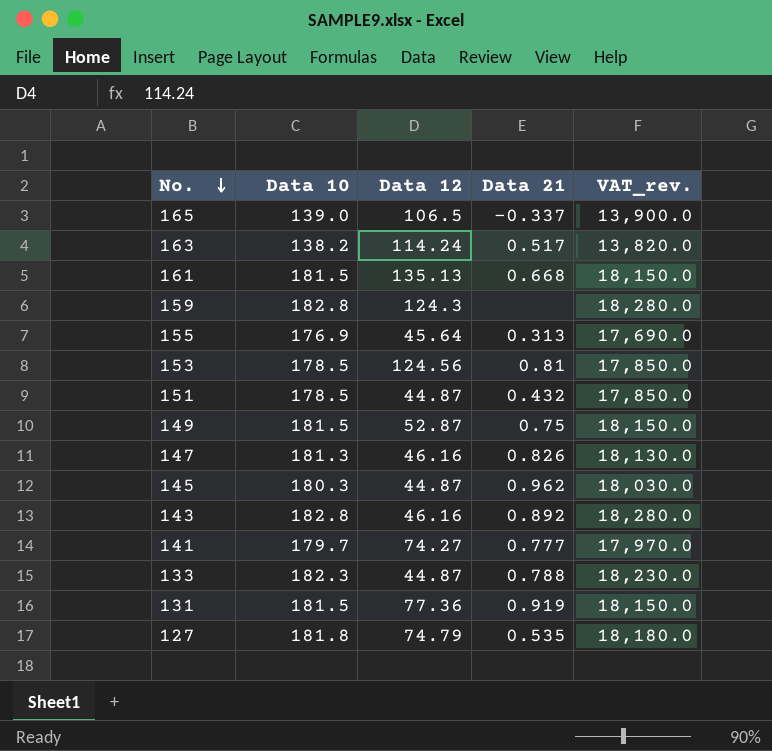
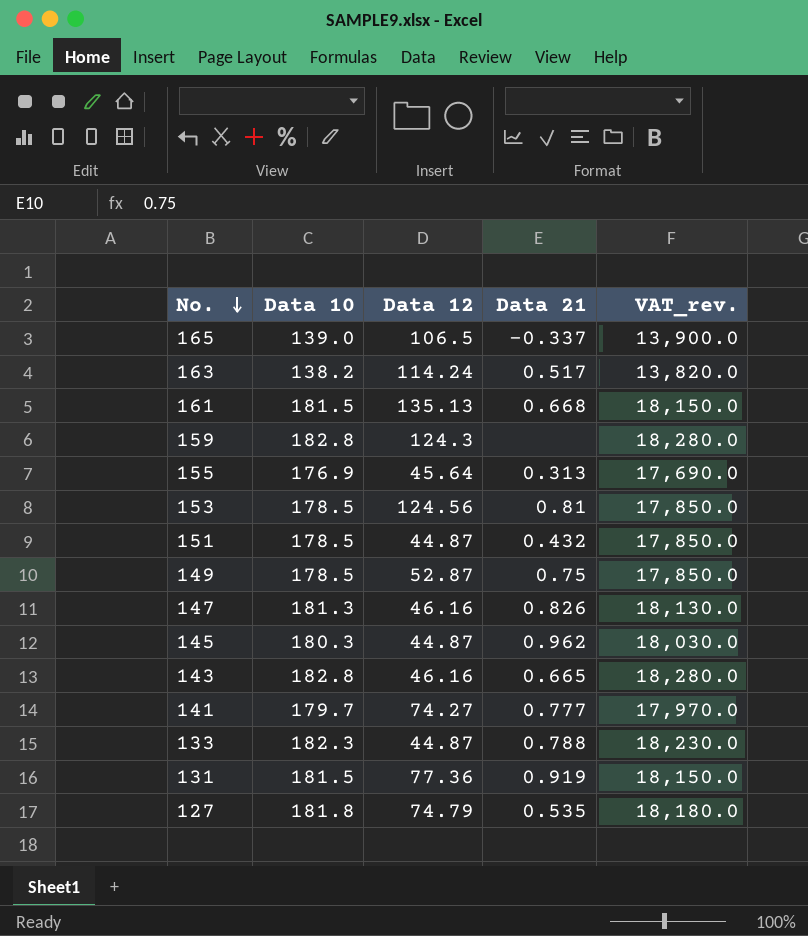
149 | Data 10: 181.5 -> 178.5
149 | VAT_rev.: 18,150.0 -> 17,850.0
143 | Data 21: 0.892 -> 0.665

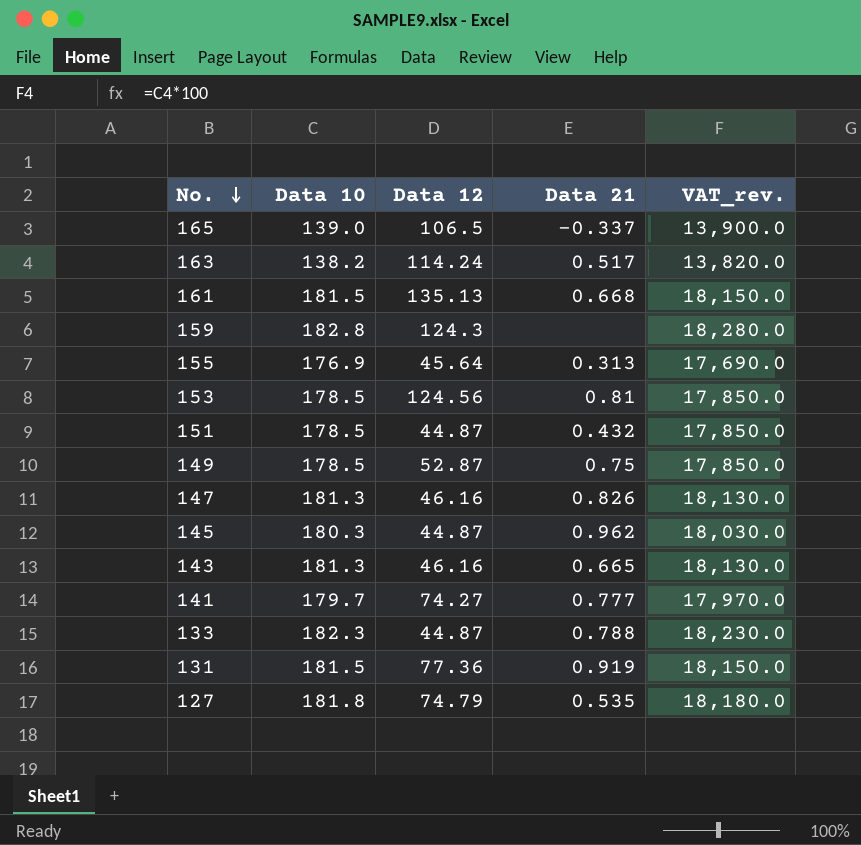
143 | Data 10: 182.8 -> 181.3
143 | VAT_rev.: 18,280.0 -> 18,130.0

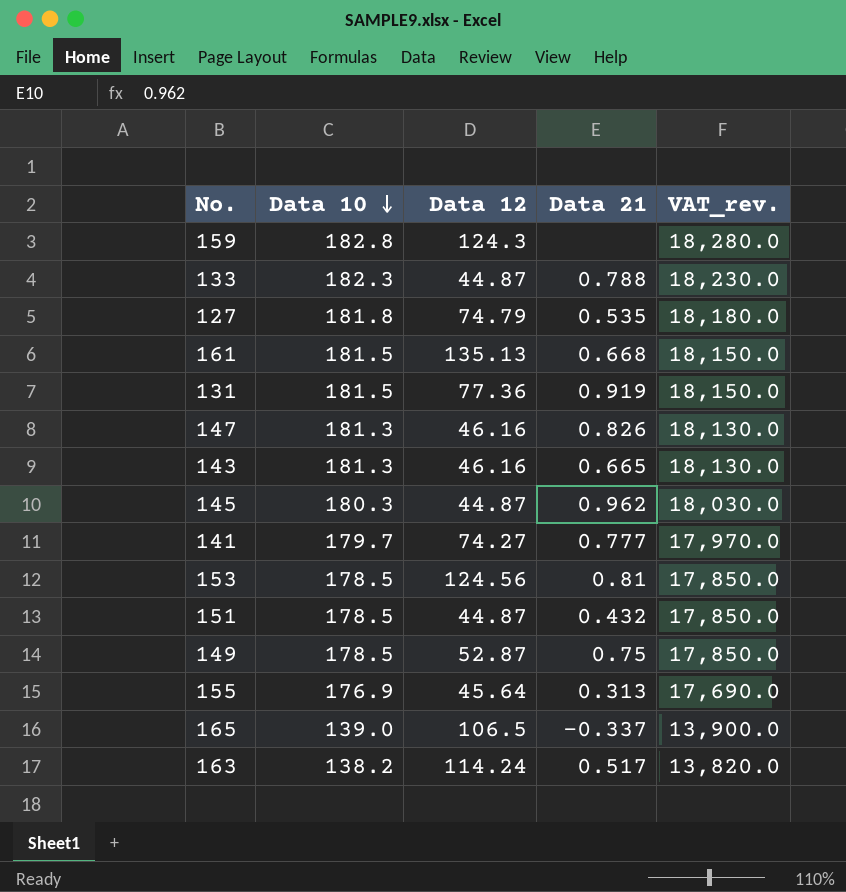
row order: No. descending -> Data 10 descending

